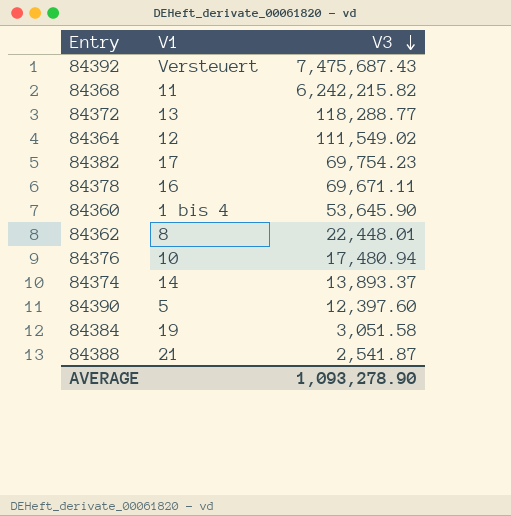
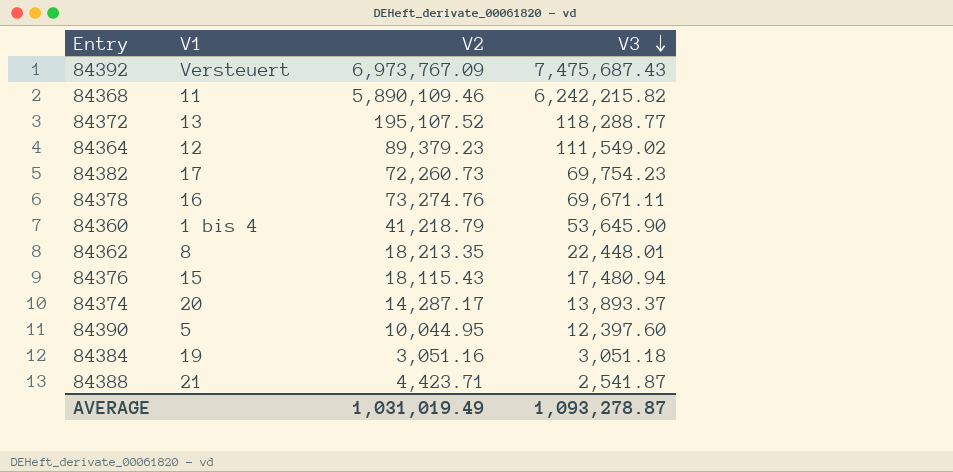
column V2 | position: none -> 3
84376 | V1: 10 -> 15
84374 | V1: 14 -> 20
84384 | V3: 3,051.58 -> 3,051.18
AVERAGE | V3: 1,093,278.90 -> 1,093,278.87

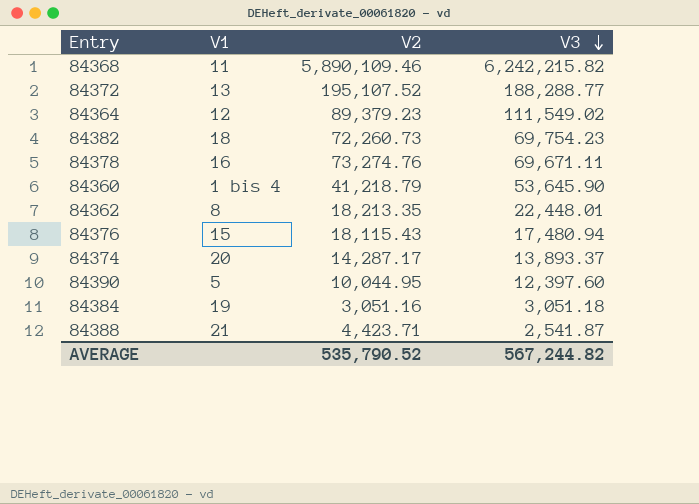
row 84392: Versteuert | 6,973,767.09 | 7,475,687.43 -> none
84372 | V3: 118,288.77 -> 188,288.77
84382 | V1: 17 -> 18
AVERAGE | V2: 1,031,019.49 -> 535,790.52
AVERAGE | V3: 1,093,278.87 -> 567,244.82

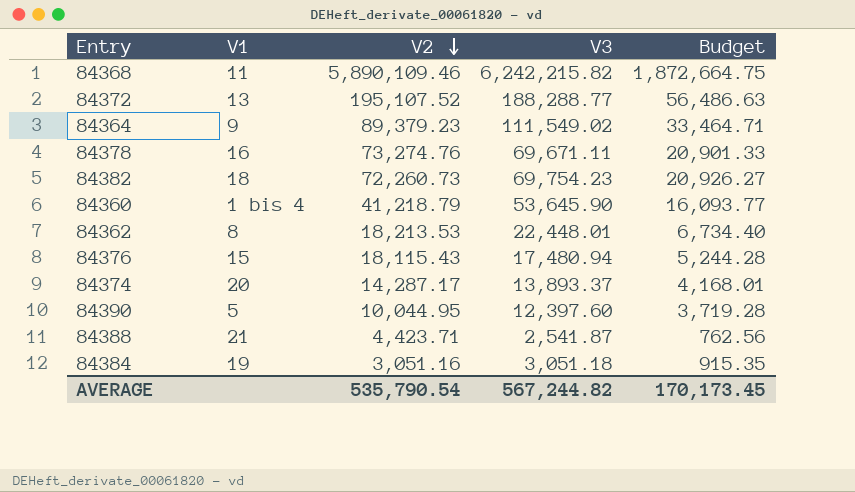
row order: V3 descending -> V2 descending
column Budget | formula: none -> [V3] * 0.3
84364 | V1: 12 -> 9
84362 | V2: 18,213.35 -> 18,213.53
AVERAGE | V2: 535,790.52 -> 535,790.54

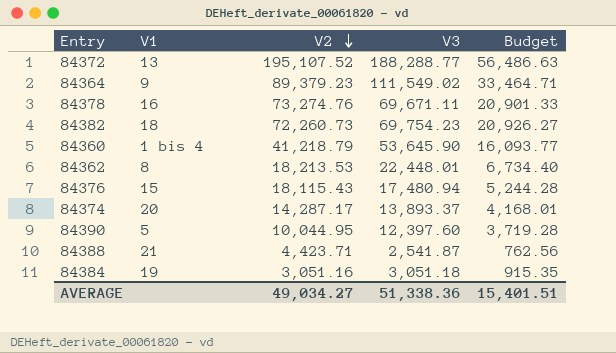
row 84368: 11 | 5,890,109.46 | 6,242,215.82 | 1,872,664.75 -> none
AVERAGE | V2: 535,790.54 -> 49,034.27
AVERAGE | V3: 567,244.82 -> 51,338.36
AVERAGE | Budget: 170,173.45 -> 15,401.51

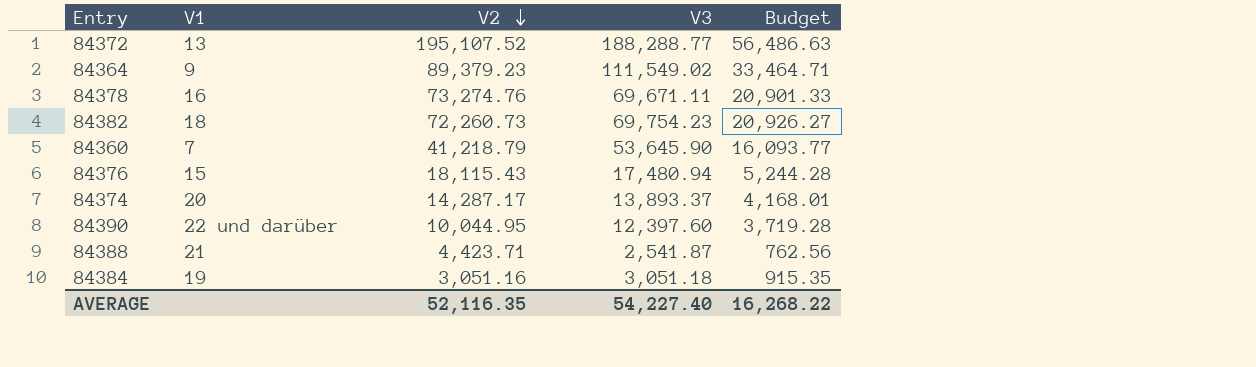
row 84362: 8 | 18,213.53 | 22,448.01 | 6,734.40 -> none
84360 | V1: 1 bis 4 -> 7
84390 | V1: 5 -> 22 und darüber
AVERAGE | V2: 49,034.27 -> 52,116.35
AVERAGE | V3: 51,338.36 -> 54,227.40
AVERAGE | Budget: 15,401.51 -> 16,268.22

